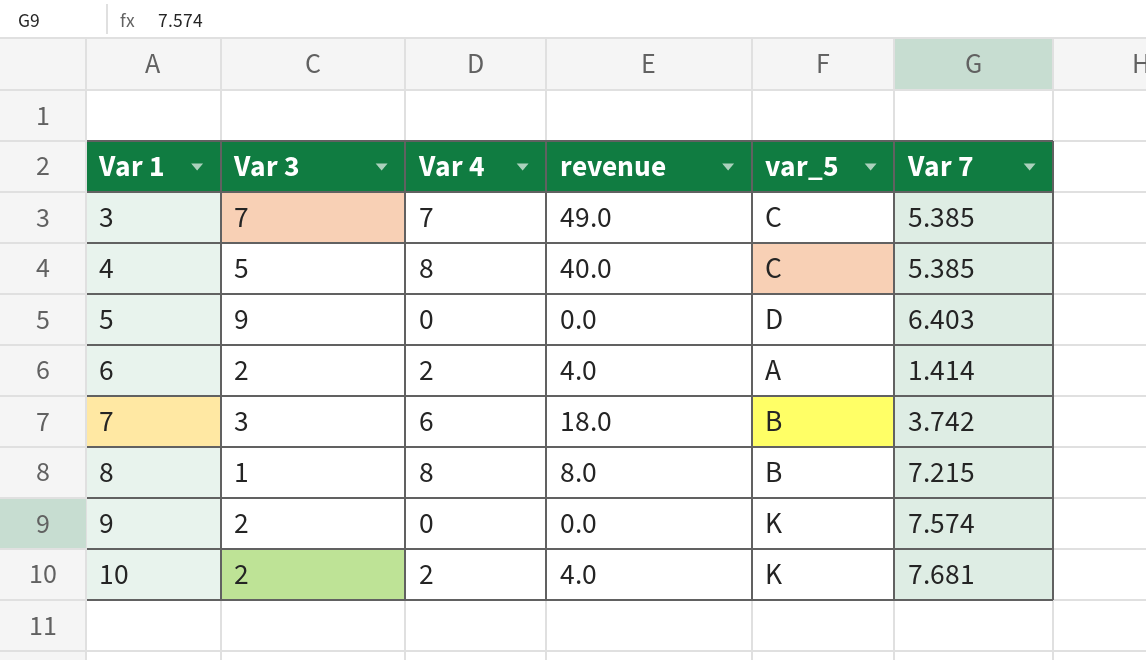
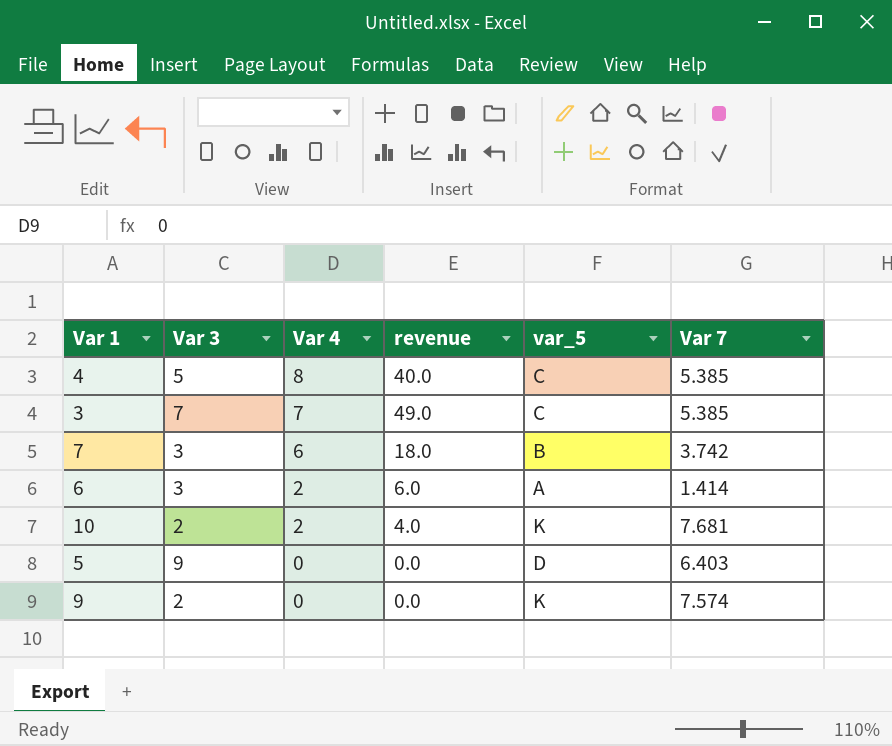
row order: Var 1 ascending -> Var 4 descending
row 8: 1 | 8 | 8.0 | B | 7.215 -> none
6 | Var 3: 2 -> 3
6 | revenue: 4.0 -> 6.0

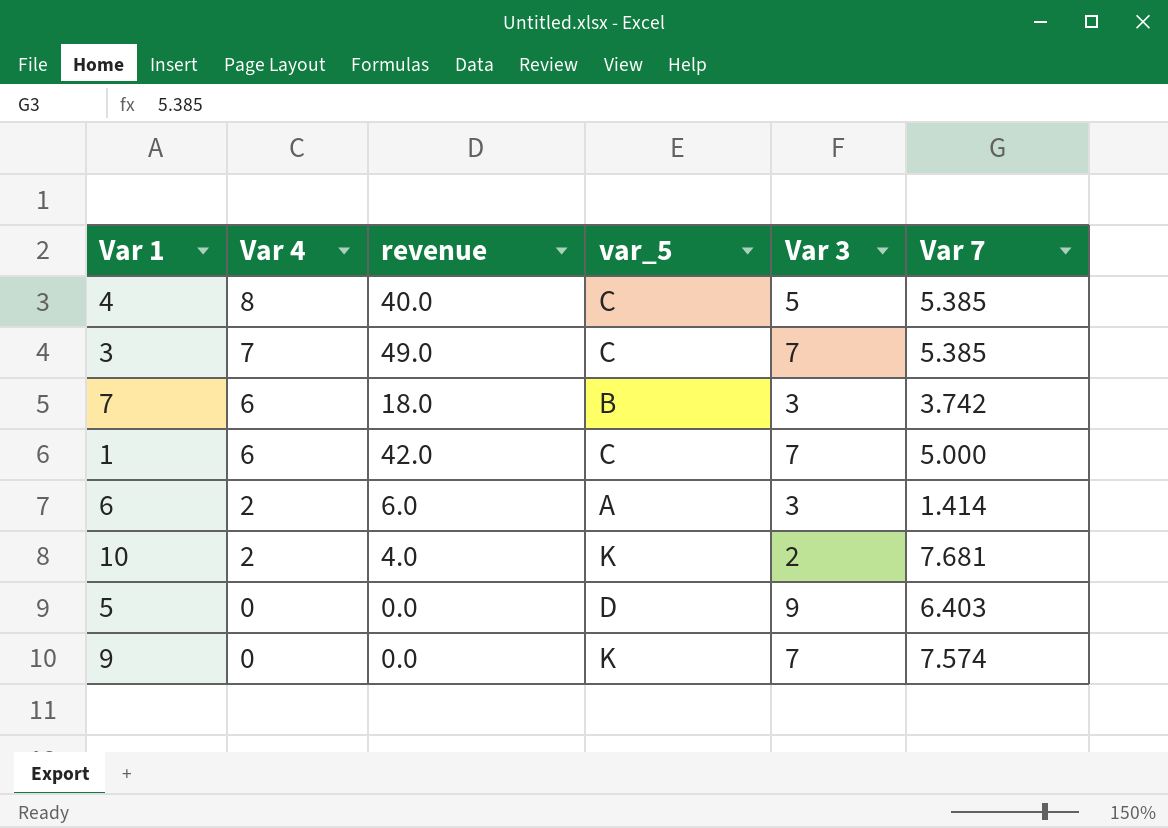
column Var 3 | position: 2 -> 5
row 1: none -> 6 | 42.0 | C | 7 | 5.000
9 | Var 3: 2 -> 7

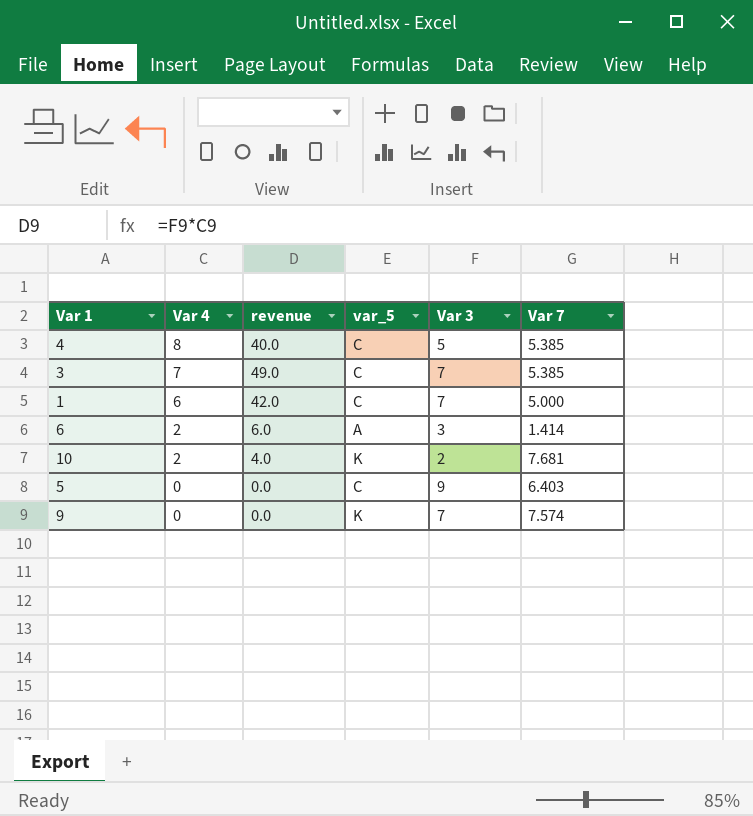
row 7: 6 | 18.0 | B | 3 | 3.742 -> none
5 | var_5: D -> C

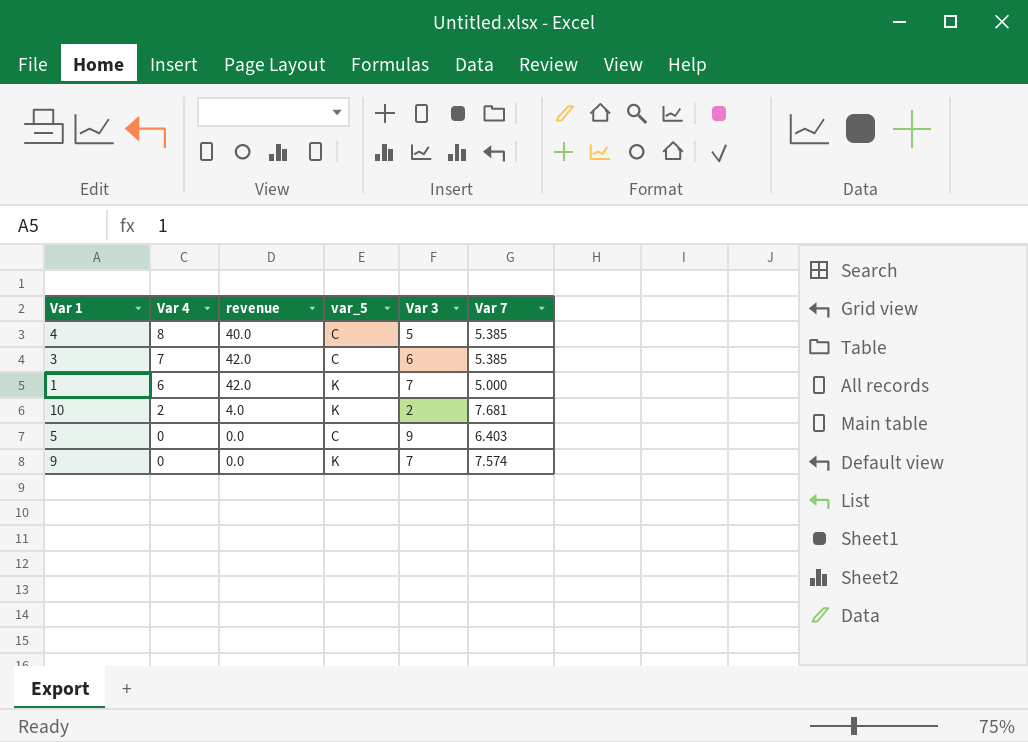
row 6: 2 | 6.0 | A | 3 | 1.414 -> none
3 | revenue: 49.0 -> 42.0
3 | Var 3: 7 -> 6
1 | var_5: C -> K

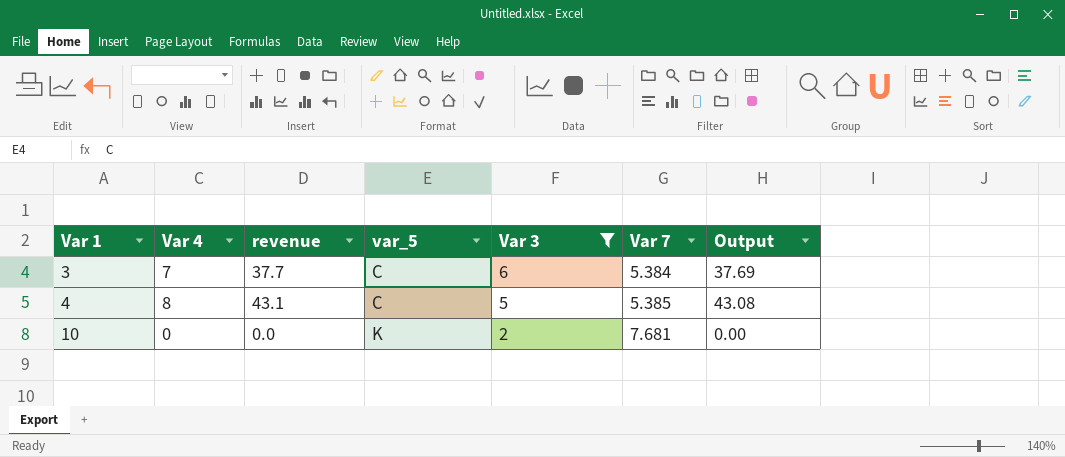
filter: none -> Var 3 <= 6
row order: Var 4 descending -> Var 1 ascending
column revenue | formula: [Var 4] * [Var 3] -> [Var 4] * [Var 7]
column Output | formula: none -> [Var 4] * [Var 7]
3 | Var 7: 5.385 -> 5.384
10 | Var 4: 2 -> 0

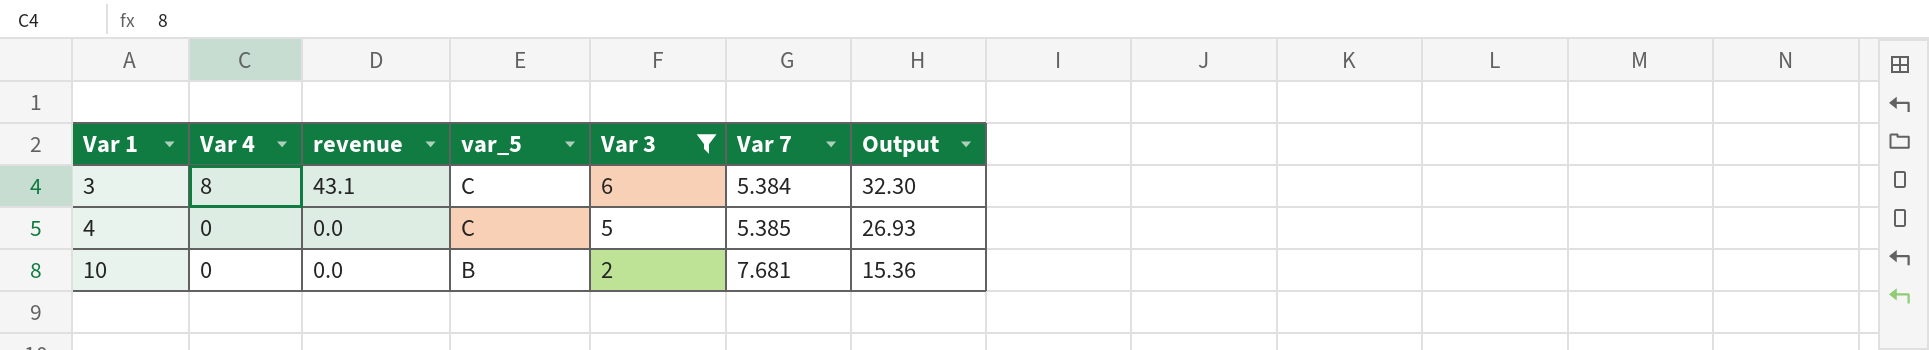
column Output | formula: [Var 4] * [Var 7] -> [Var 3] * [Var 7]
3 | Var 4: 7 -> 8
3 | revenue: 37.7 -> 43.1
4 | Var 4: 8 -> 0
4 | revenue: 43.1 -> 0.0
10 | var_5: K -> B

